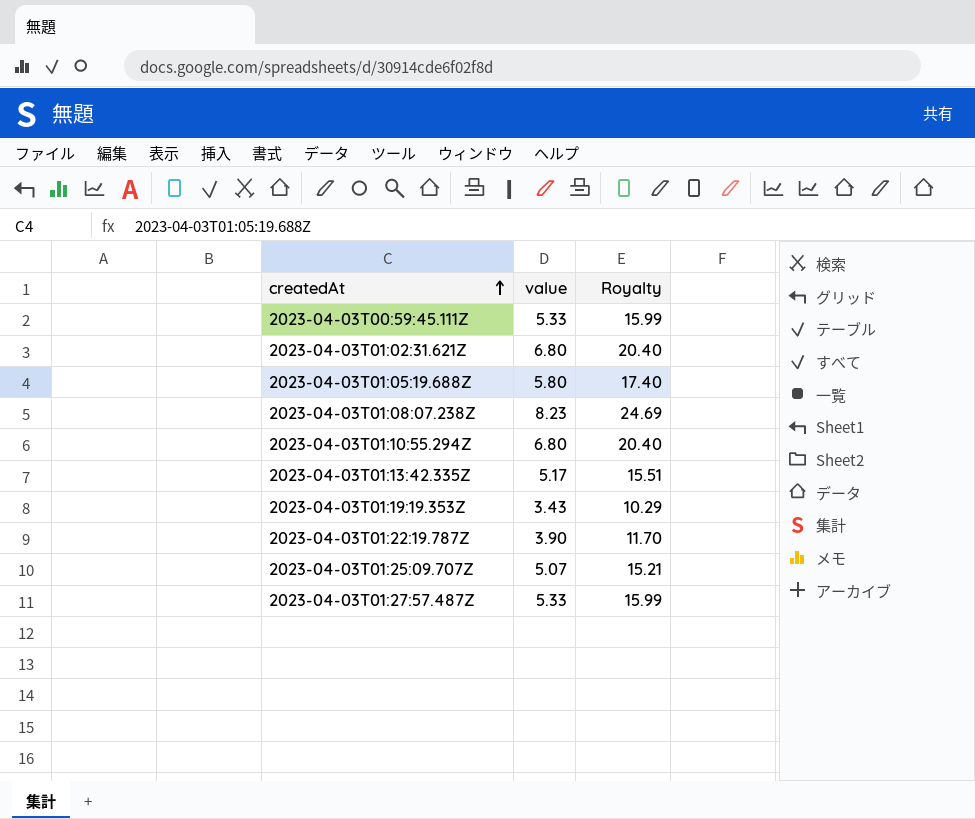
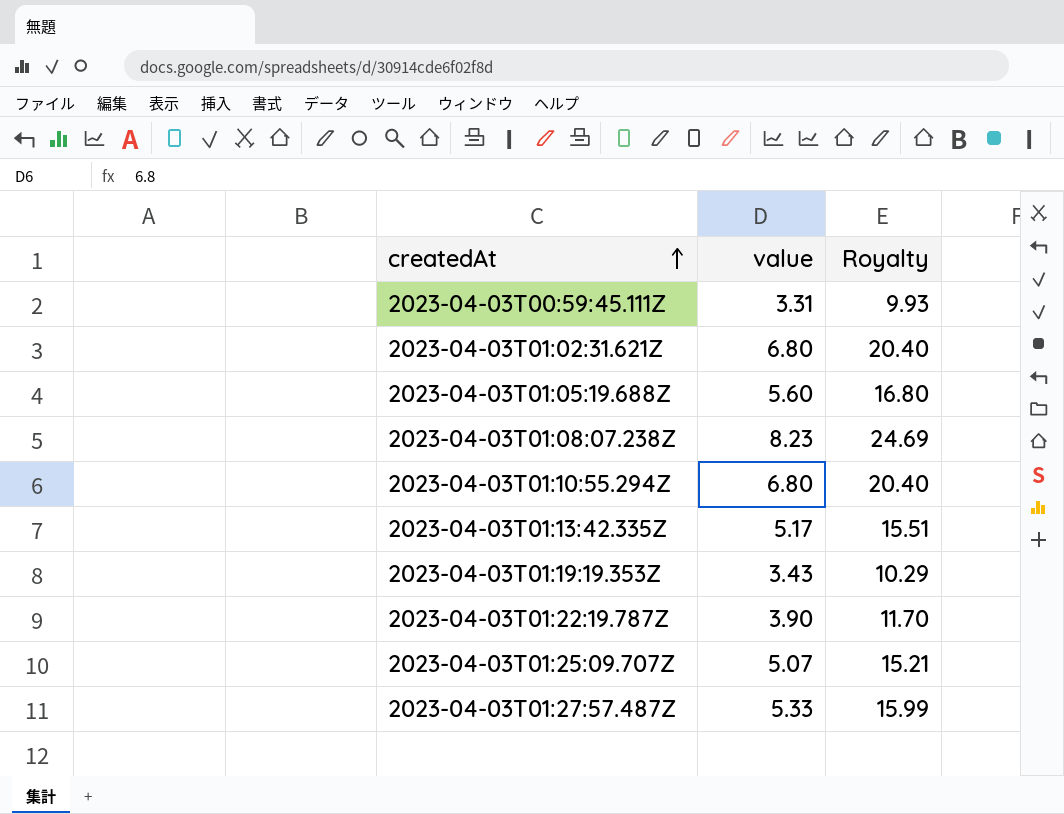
2023-04-03T00:59:45.111Z | value: 5.33 -> 3.31
2023-04-03T00:59:45.111Z | Royalty: 15.99 -> 9.93
2023-04-03T01:05:19.688Z | value: 5.80 -> 5.60
2023-04-03T01:05:19.688Z | Royalty: 17.40 -> 16.80

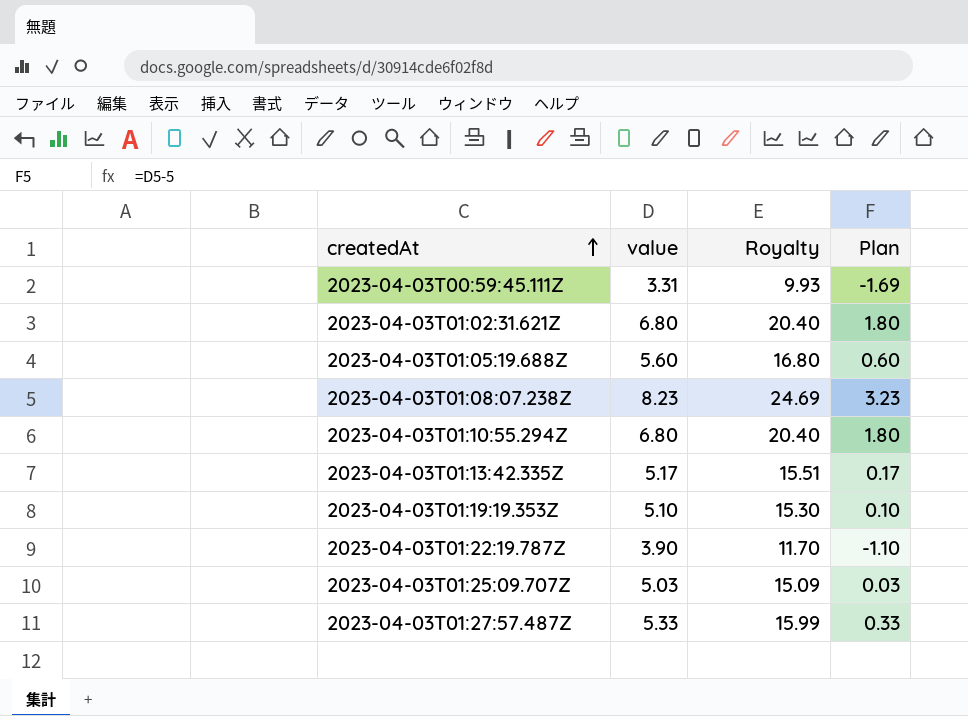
column Plan | formula: none -> [value] - 5
2023-04-03T01:19:19.353Z | value: 3.43 -> 5.10
2023-04-03T01:19:19.353Z | Royalty: 10.29 -> 15.30
2023-04-03T01:25:09.707Z | value: 5.07 -> 5.03
2023-04-03T01:25:09.707Z | Royalty: 15.21 -> 15.09

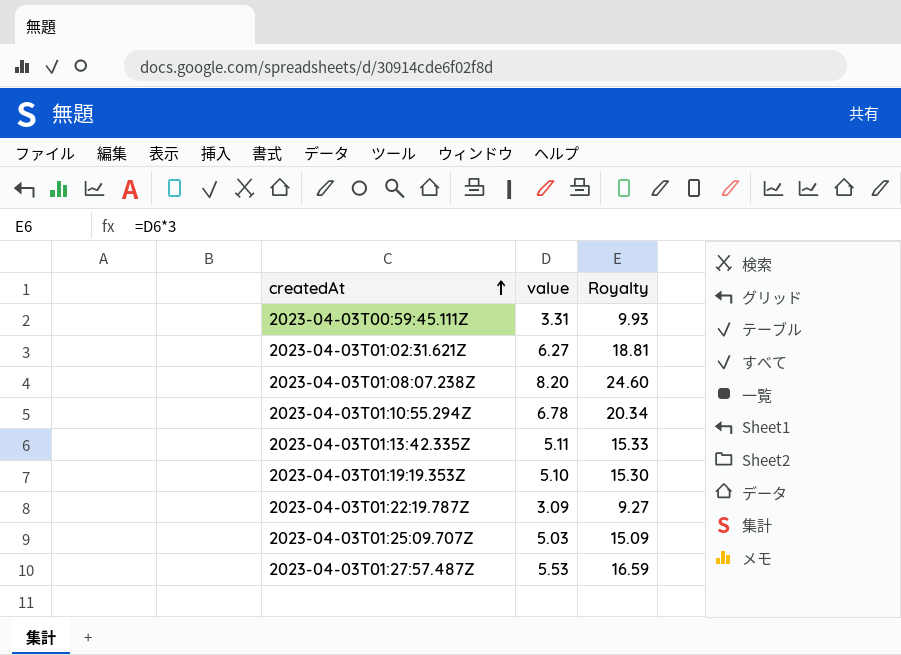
column Plan | formula: [value] - 5 -> none
row 2023-04-03T01:05:19.688Z: 5.60 | 16.80 | 0.60 -> none
2023-04-03T01:02:31.621Z | value: 6.80 -> 6.27
2023-04-03T01:02:31.621Z | Royalty: 20.40 -> 18.81
2023-04-03T01:08:07.238Z | value: 8.23 -> 8.20
2023-04-03T01:08:07.238Z | Royalty: 24.69 -> 24.60
2023-04-03T01:10:55.294Z | value: 6.80 -> 6.78
2023-04-03T01:10:55.294Z | Royalty: 20.40 -> 20.34
2023-04-03T01:13:42.335Z | value: 5.17 -> 5.11
2023-04-03T01:13:42.335Z | Royalty: 15.51 -> 15.33
2023-04-03T01:22:19.787Z | value: 3.90 -> 3.09
2023-04-03T01:22:19.787Z | Royalty: 11.70 -> 9.27
2023-04-03T01:27:57.487Z | value: 5.33 -> 5.53
2023-04-03T01:27:57.487Z | Royalty: 15.99 -> 16.59

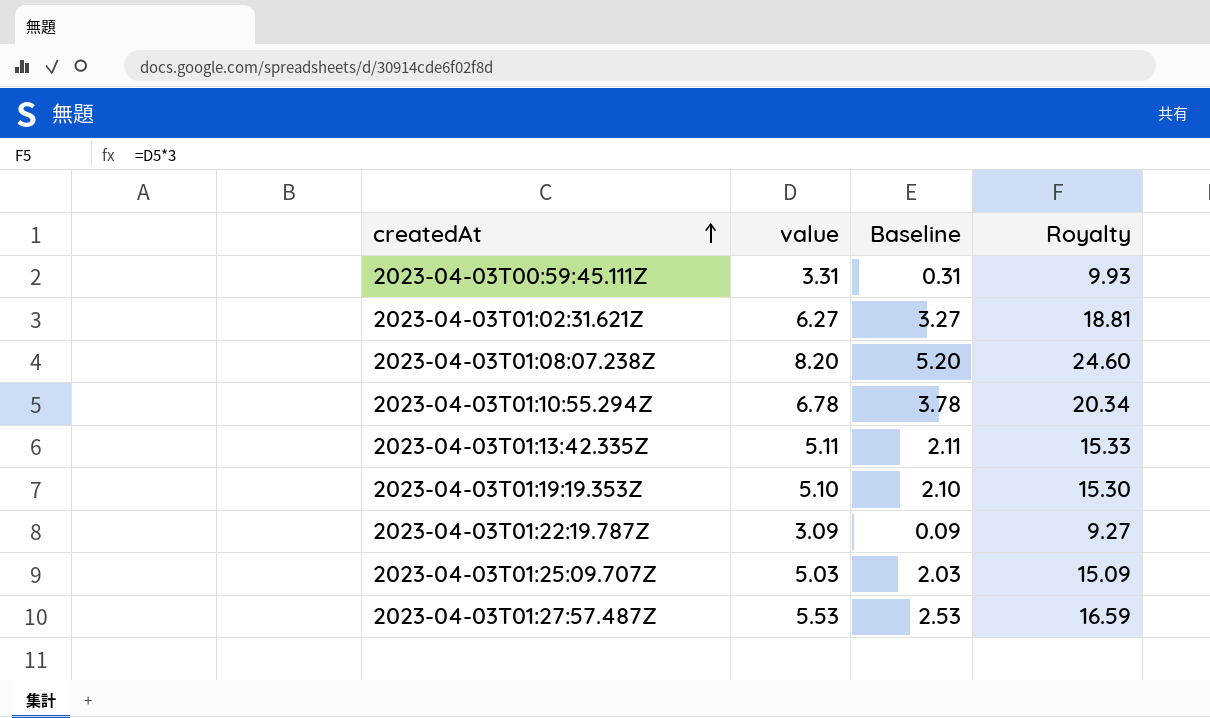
column Baseline | formula: none -> [value] - 3

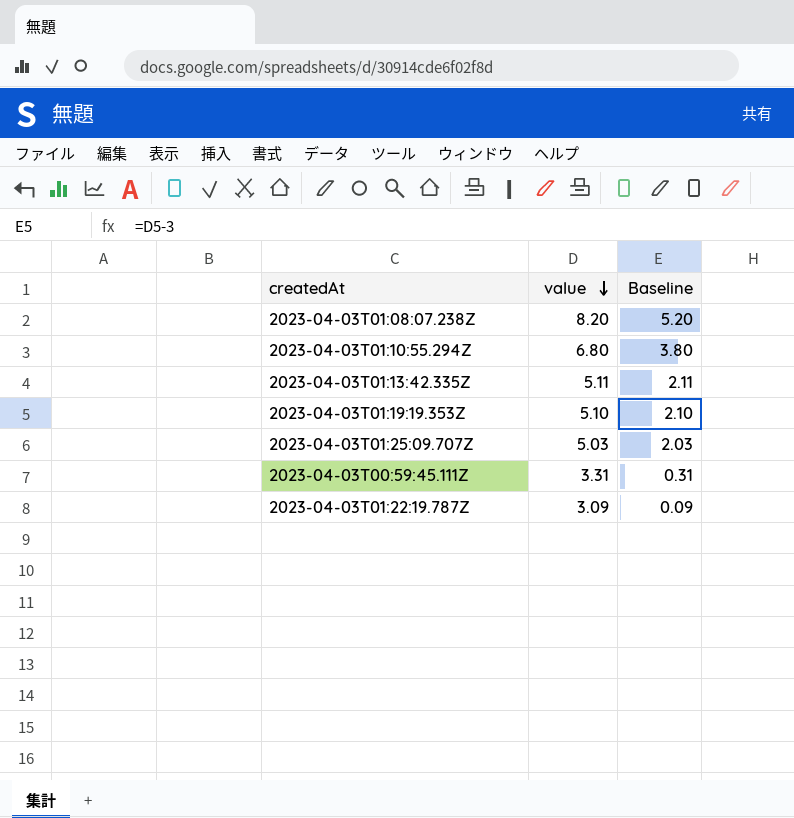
row order: createdAt ascending -> value descending
column Royalty | formula: [value] * 3 -> none
row 2023-04-03T01:02:31.621Z: 6.27 | 3.27 | 18.81 -> none
row 2023-04-03T01:27:57.487Z: 5.53 | 2.53 | 16.59 -> none
2023-04-03T01:10:55.294Z | value: 6.78 -> 6.80
2023-04-03T01:10:55.294Z | Baseline: 3.78 -> 3.80

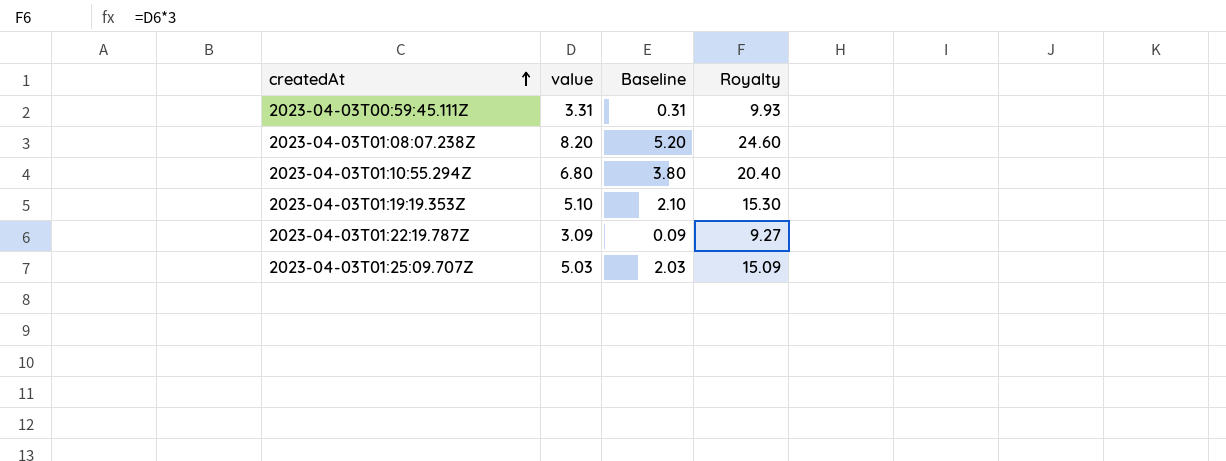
row order: value descending -> createdAt ascending
column Royalty | formula: none -> [value] * 3
row 2023-04-03T01:13:42.335Z: 5.11 | 2.11 -> none

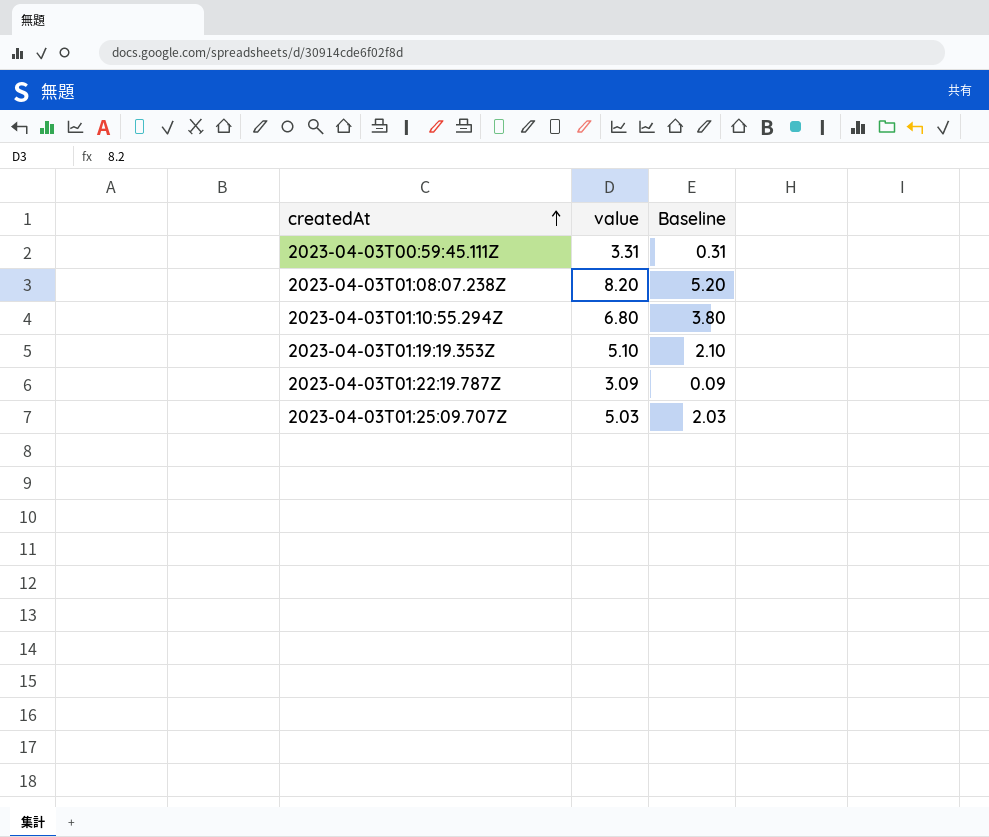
column Royalty | formula: [value] * 3 -> none

